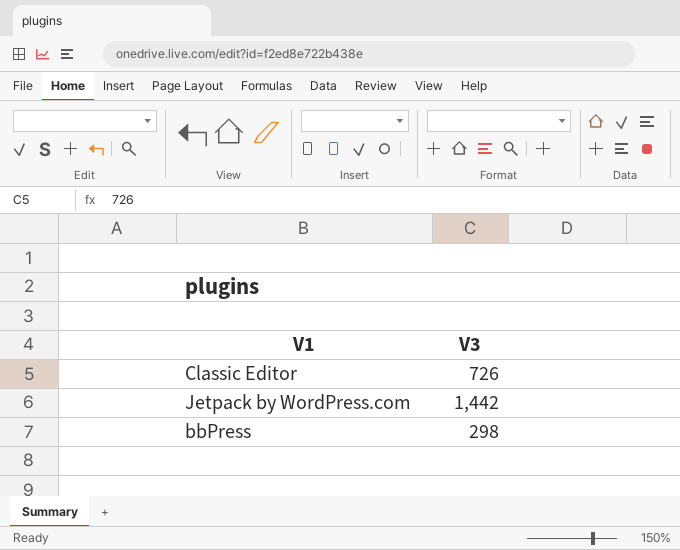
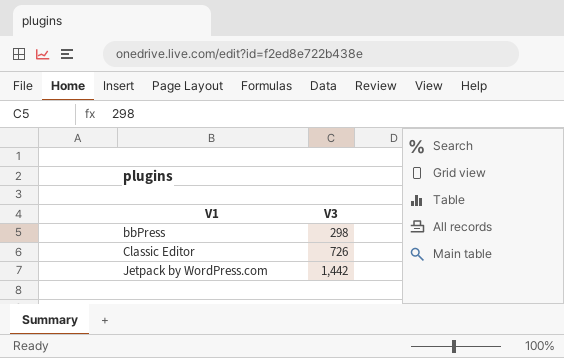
row order: none -> V1 ascending

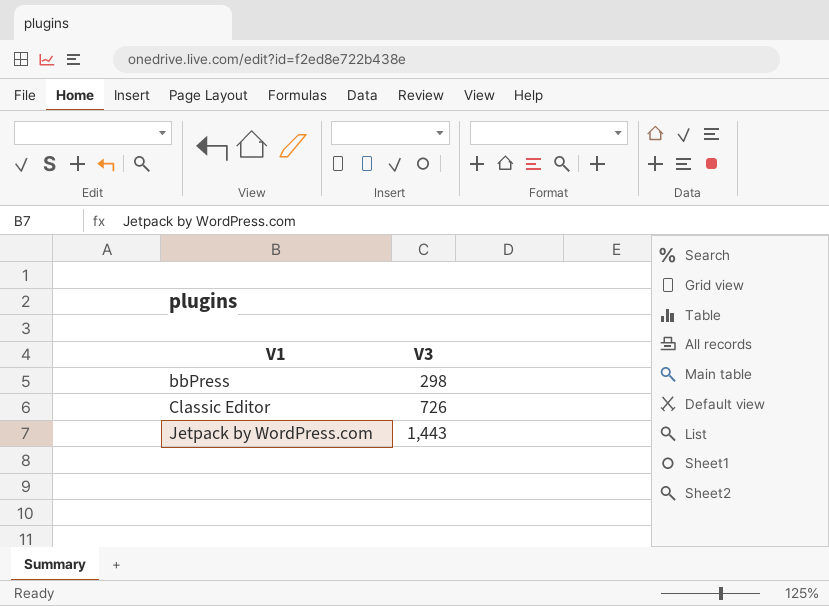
Jetpack by WordPress.com | V3: 1,442 -> 1,443

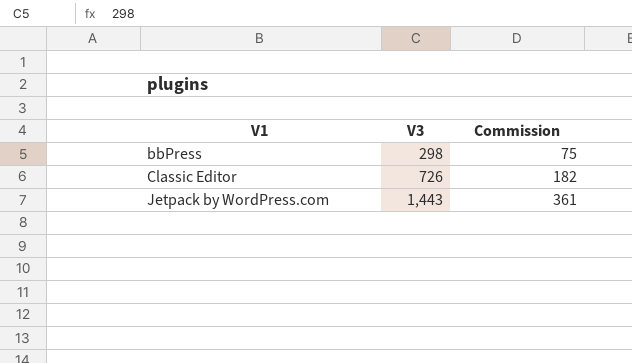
column Commission | formula: none -> [V3] * 0.25

